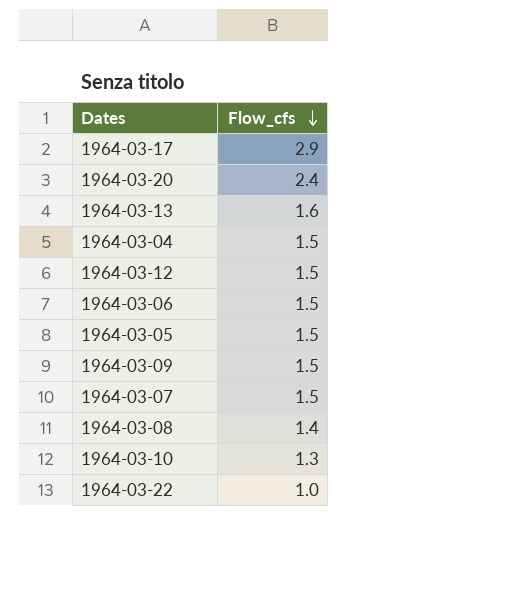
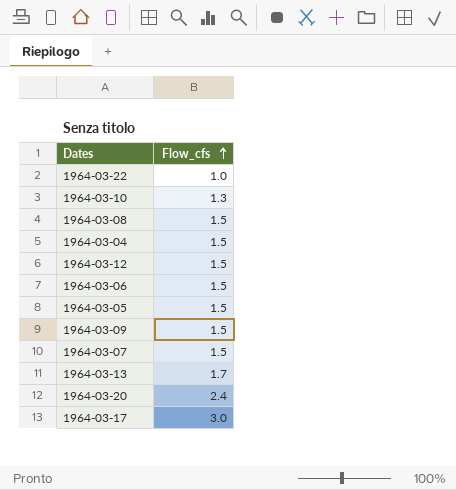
row order: Flow_cfs descending -> Flow_cfs ascending
1964-03-08 | Flow_cfs: 1.4 -> 1.5
1964-03-13 | Flow_cfs: 1.6 -> 1.7
1964-03-17 | Flow_cfs: 2.9 -> 3.0

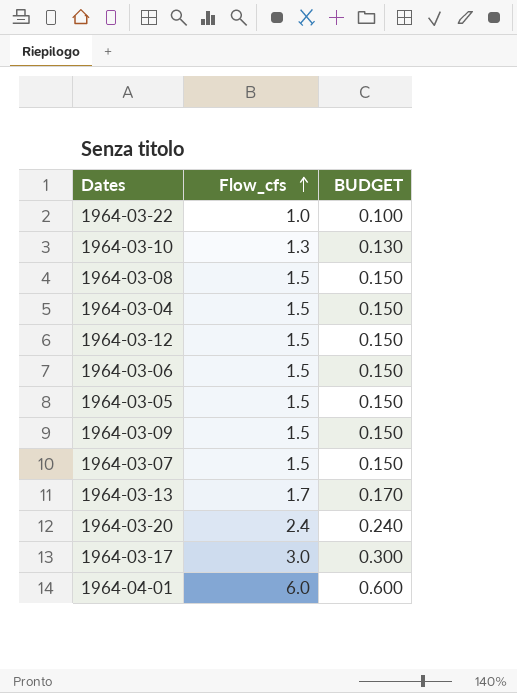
column BUDGET | formula: none -> [Flow_cfs] * 0.1
row 1964-04-01: none -> 6.0 | 0.600

